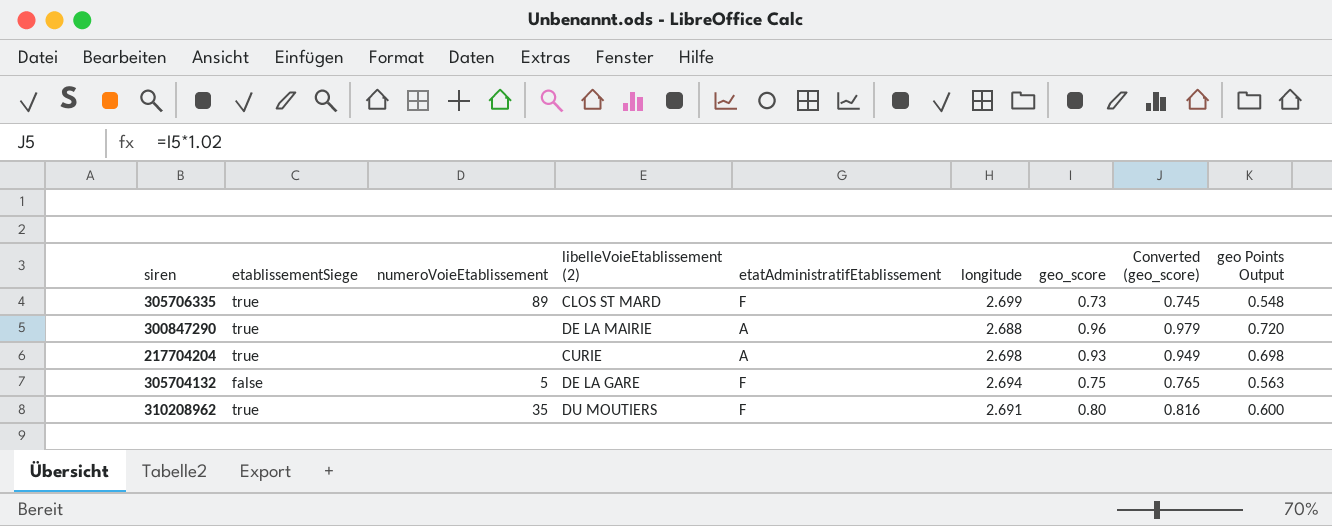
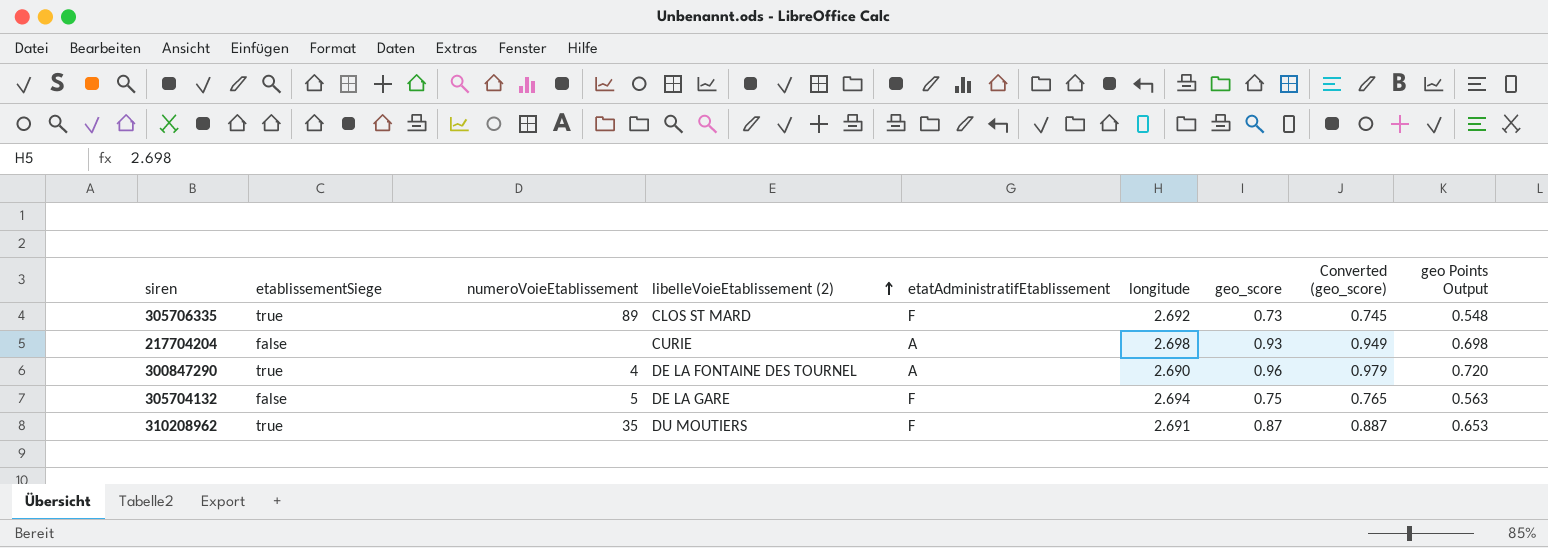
row order: none -> libelleVoieEtablissement (2) ascending
305706335 | longitude: 2.699 -> 2.692
217704204 | etablissementSiege: true -> false
300847290 | numeroVoieEtablissement: none -> 4
300847290 | libelleVoieEtablissement (2): DE LA MAIRIE -> DE LA FONTAINE DES TOURNEL
300847290 | longitude: 2.688 -> 2.690
310208962 | geo_score: 0.80 -> 0.87
310208962 | Converted (geo_score): 0.816 -> 0.887
310208962 | geo Points Output: 0.600 -> 0.653

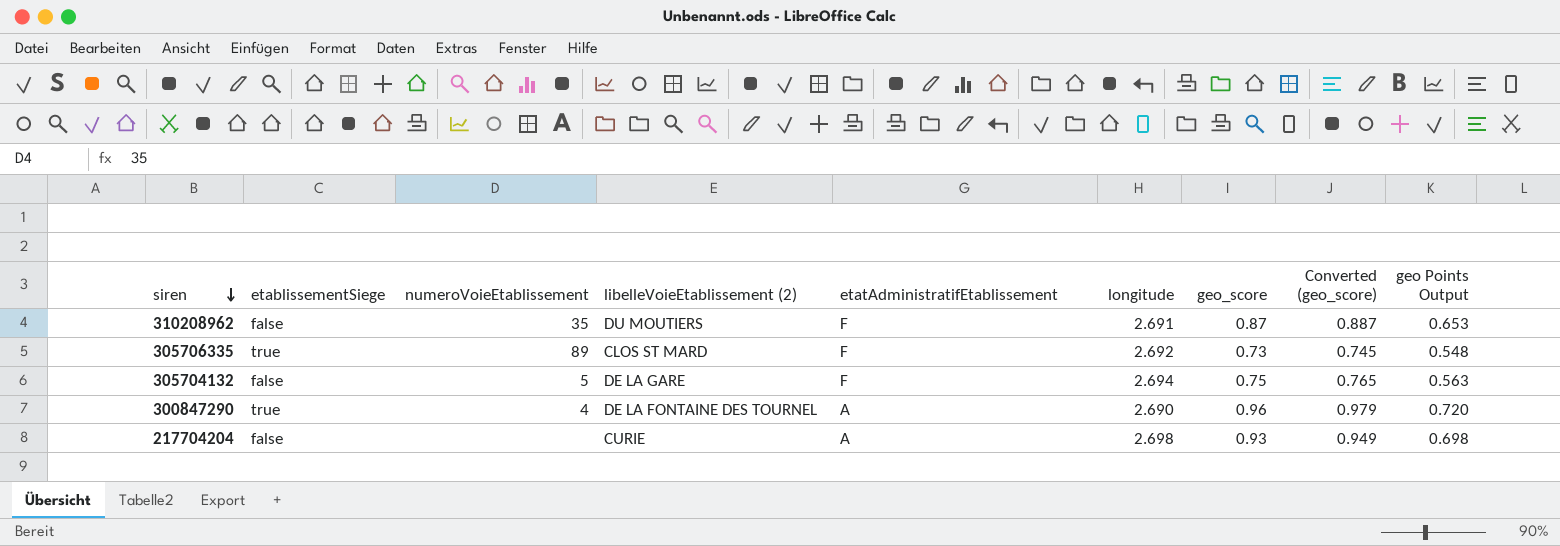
row order: libelleVoieEtablissement (2) ascending -> siren descending
310208962 | etablissementSiege: true -> false

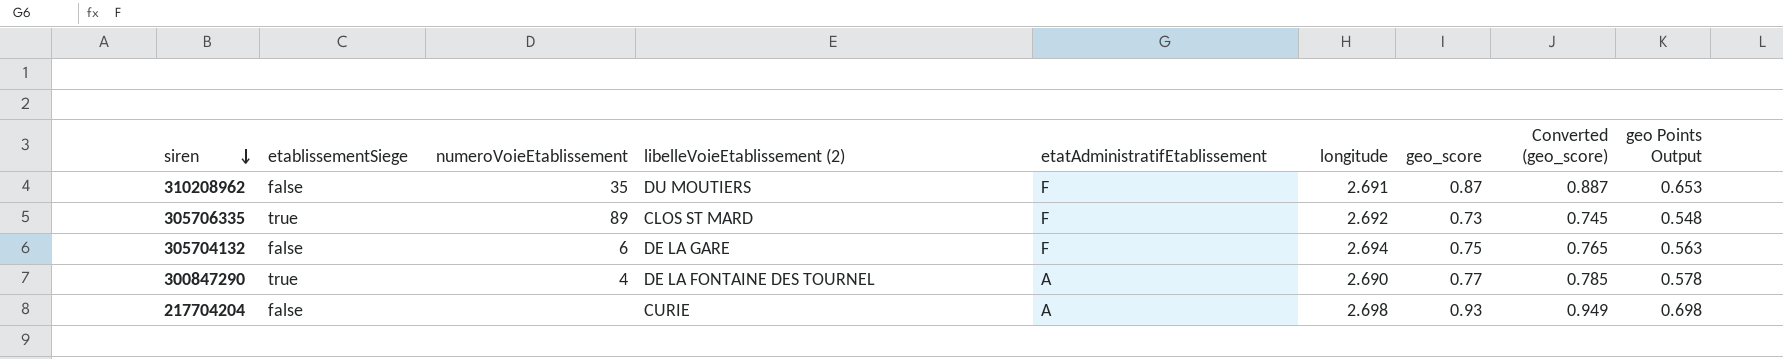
305704132 | numeroVoieEtablissement: 5 -> 6
300847290 | geo_score: 0.96 -> 0.77
300847290 | Converted (geo_score): 0.979 -> 0.785
300847290 | geo Points Output: 0.720 -> 0.578

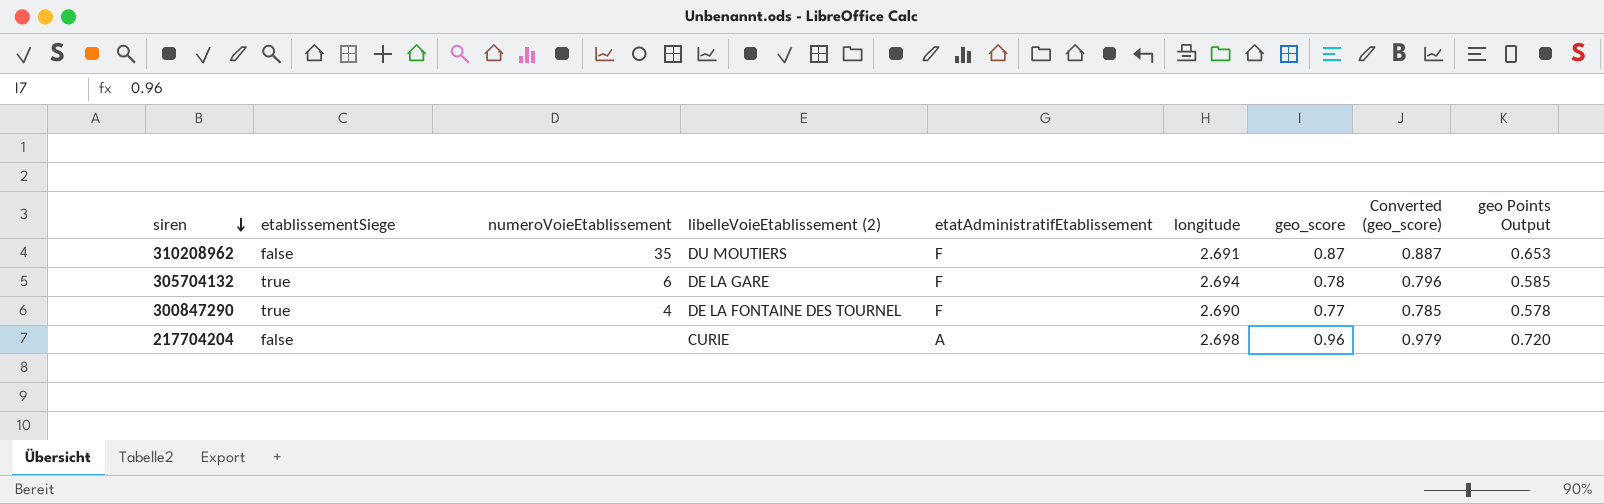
row 305706335: true | 89 | CLOS ST MARD | F | 2.692 | 0.73 | 0.745 | 0.548 -> none
305704132 | etablissementSiege: false -> true
305704132 | geo_score: 0.75 -> 0.78
305704132 | Converted (geo_score): 0.765 -> 0.796
305704132 | geo Points Output: 0.563 -> 0.585
300847290 | etatAdministratifEtablissement: A -> F
217704204 | geo_score: 0.93 -> 0.96
217704204 | Converted (geo_score): 0.949 -> 0.979
217704204 | geo Points Output: 0.698 -> 0.720

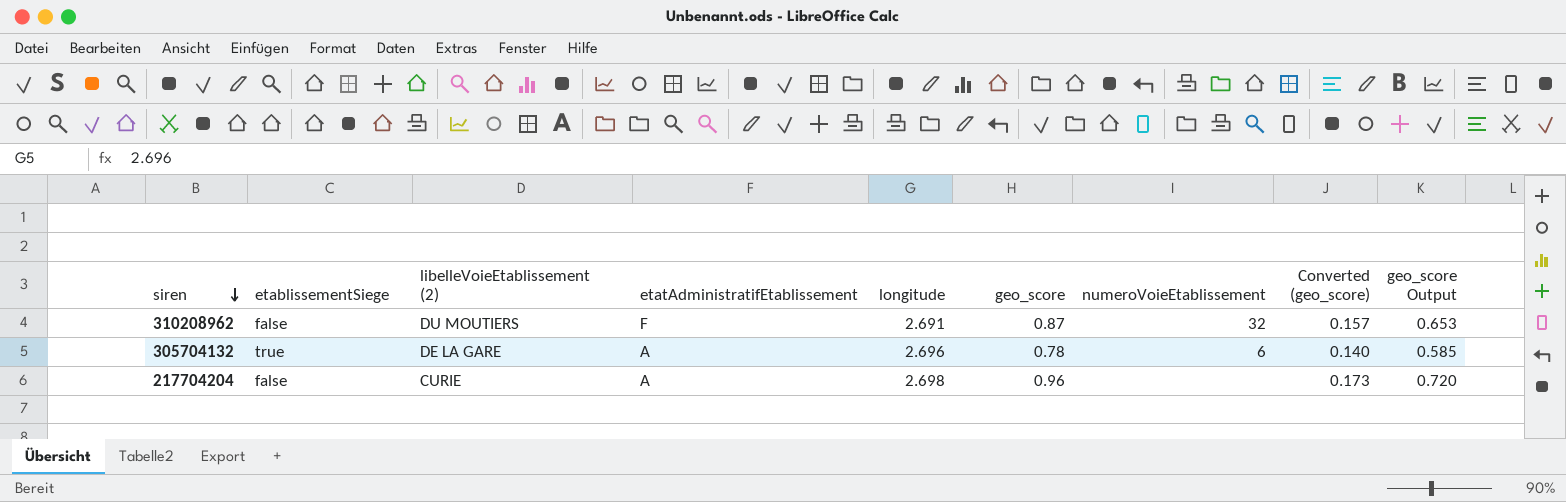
column numeroVoieEtablissement | position: 3 -> 7
column Converted (geo_score) | formula: [geo_score] * 1.02 -> [geo_score] * 0.18
column name: geo Points Output -> geo_score Output
row 300847290: true | 4 | DE LA FONTAINE DES TOURNEL | F | 2.690 | 0.77 | 0.785 | 0.578 -> none
310208962 | numeroVoieEtablissement: 35 -> 32
305704132 | etatAdministratifEtablissement: F -> A
305704132 | longitude: 2.694 -> 2.696

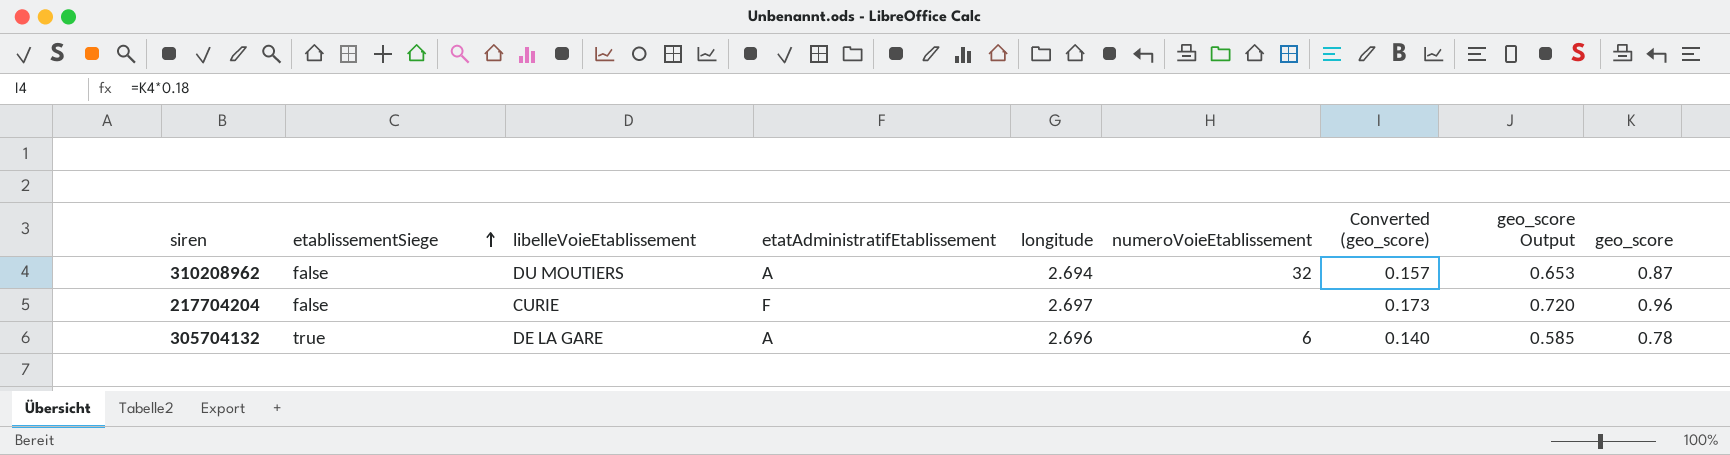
row order: siren descending -> etablissementSiege ascending
column name: libelleVoieEtablissement (2) -> libelleVoieEtablissement
column geo_score | position: 6 -> 9
310208962 | etatAdministratifEtablissement: F -> A
310208962 | longitude: 2.691 -> 2.694
217704204 | etatAdministratifEtablissement: A -> F
217704204 | longitude: 2.698 -> 2.697

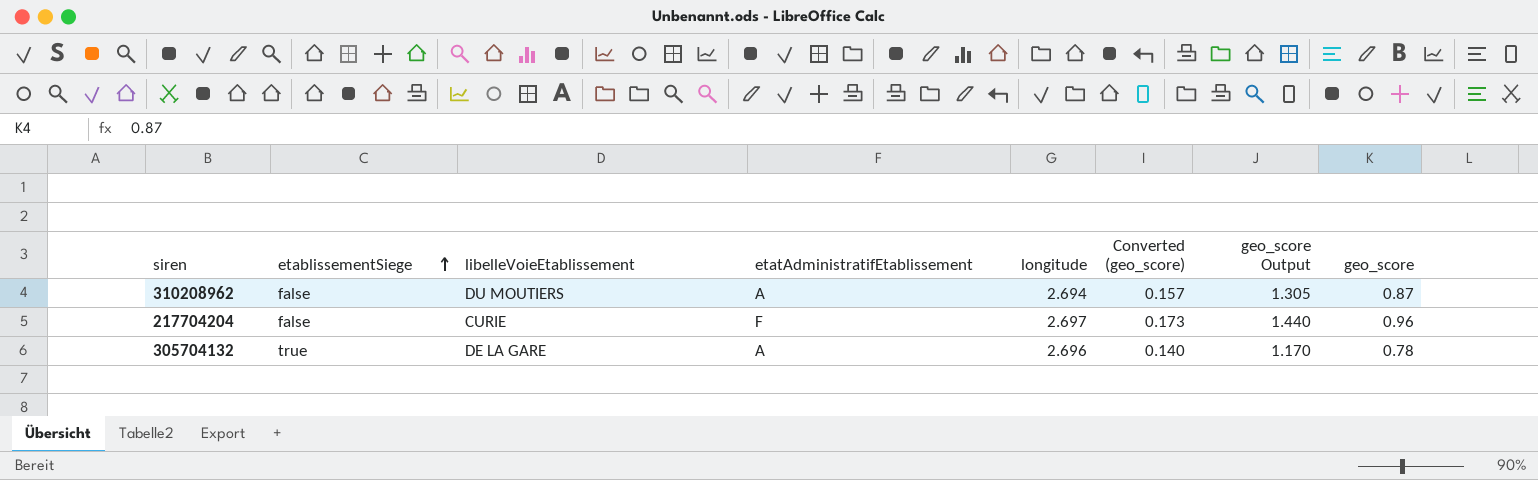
column numeroVoieEtablissement | position: 6 -> none
column geo_score Output | formula: [geo_score] * 0.75 -> [geo_score] * 1.5

